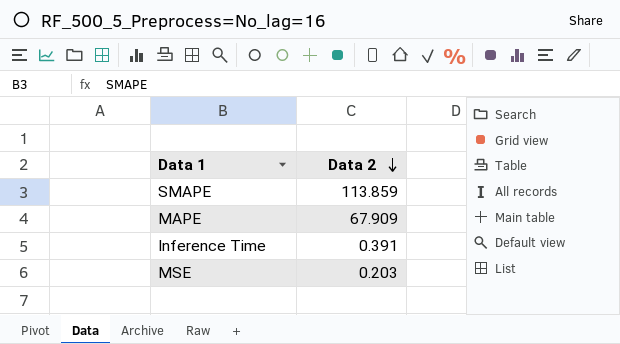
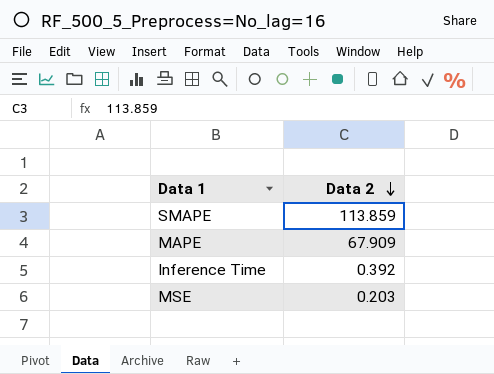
Inference Time | Data 2: 0.391 -> 0.392

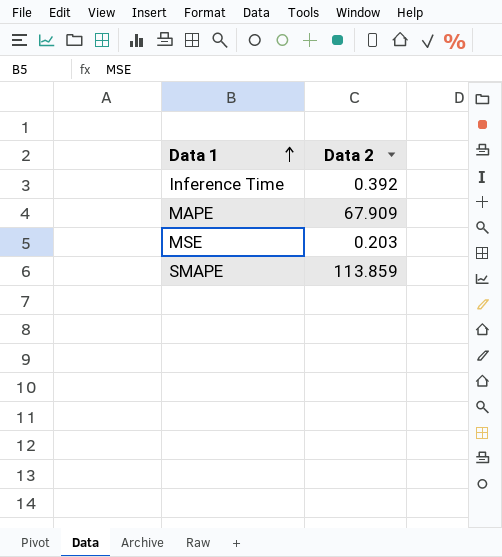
row order: Data 2 descending -> Data 1 ascending

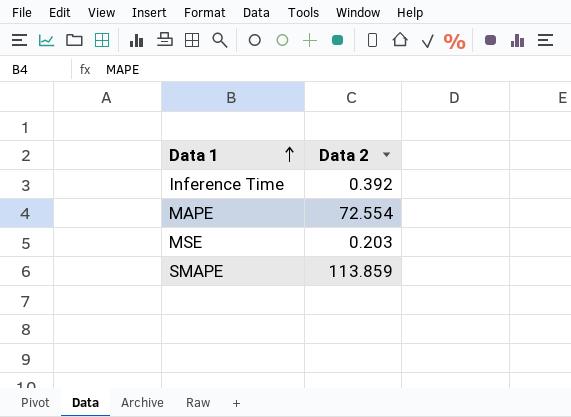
MAPE | Data 2: 67.909 -> 72.554

